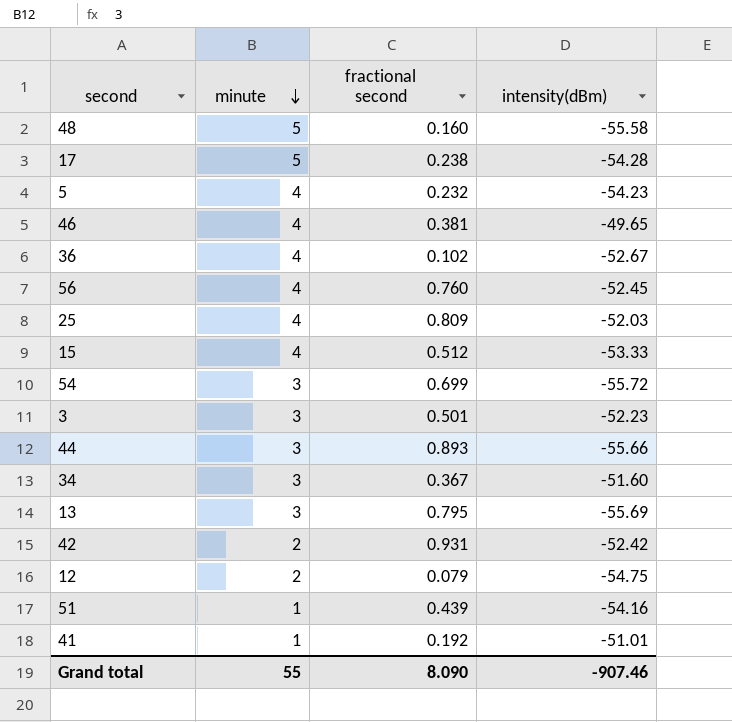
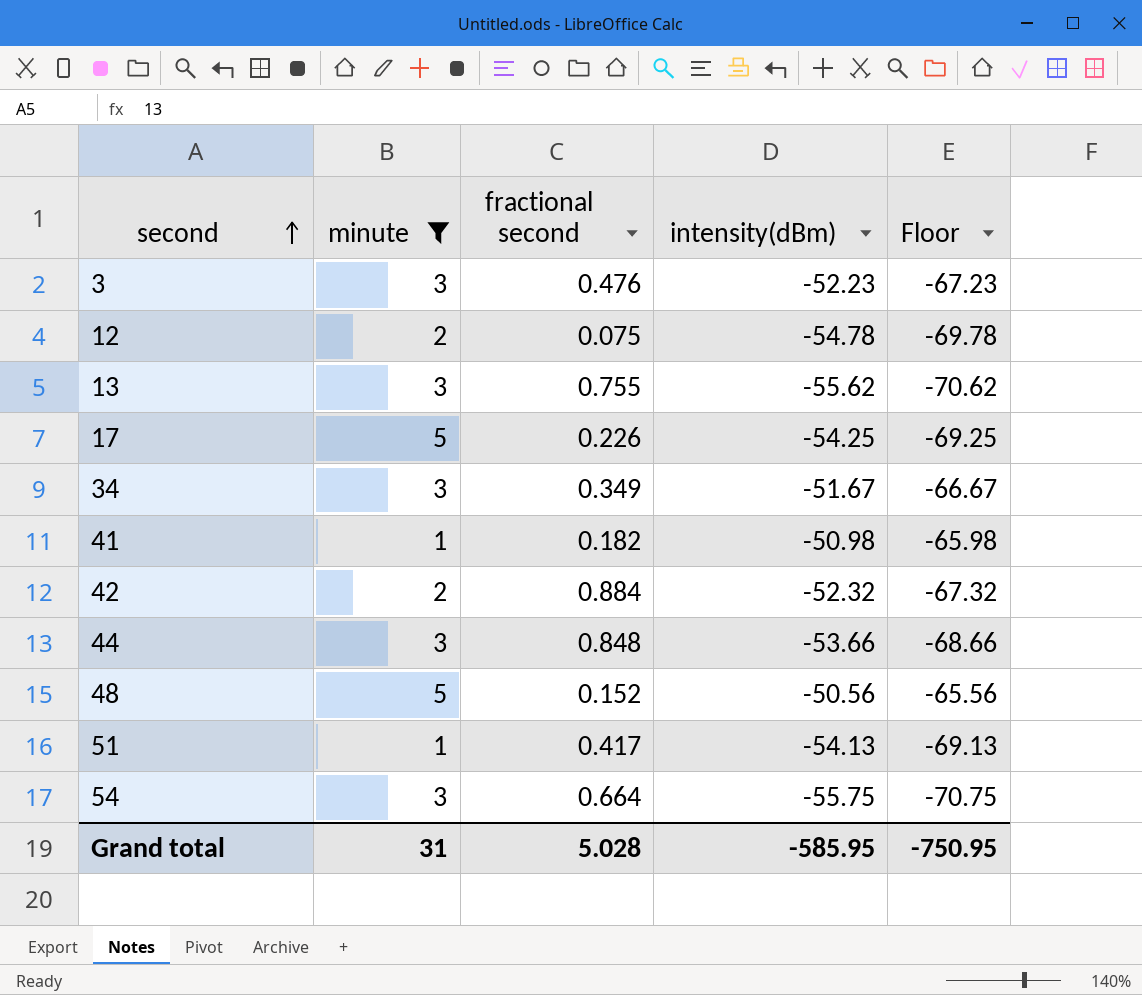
filter: none -> minute != 4
row order: minute descending -> second ascending
column Floor | formula: none -> [intensity(dBm)] - 15
3 | fractional second: 0.501 -> 0.476
12 | fractional second: 0.079 -> 0.075
12 | intensity(dBm): -54.75 -> -54.78
13 | fractional second: 0.795 -> 0.755
13 | intensity(dBm): -55.69 -> -55.62
17 | fractional second: 0.238 -> 0.226
17 | intensity(dBm): -54.28 -> -54.25
34 | fractional second: 0.367 -> 0.349
34 | intensity(dBm): -51.60 -> -51.67
41 | fractional second: 0.192 -> 0.182
41 | intensity(dBm): -51.01 -> -50.98
42 | fractional second: 0.931 -> 0.884
42 | intensity(dBm): -52.42 -> -52.32
44 | fractional second: 0.893 -> 0.848
44 | intensity(dBm): -55.66 -> -53.66
48 | fractional second: 0.160 -> 0.152
48 | intensity(dBm): -55.58 -> -50.56
51 | fractional second: 0.439 -> 0.417
51 | intensity(dBm): -54.16 -> -54.13
54 | fractional second: 0.699 -> 0.664
54 | intensity(dBm): -55.72 -> -55.75
Grand total | minute: 55 -> 31
Grand total | fractional second: 8.090 -> 5.028
Grand total | intensity(dBm): -907.46 -> -585.95

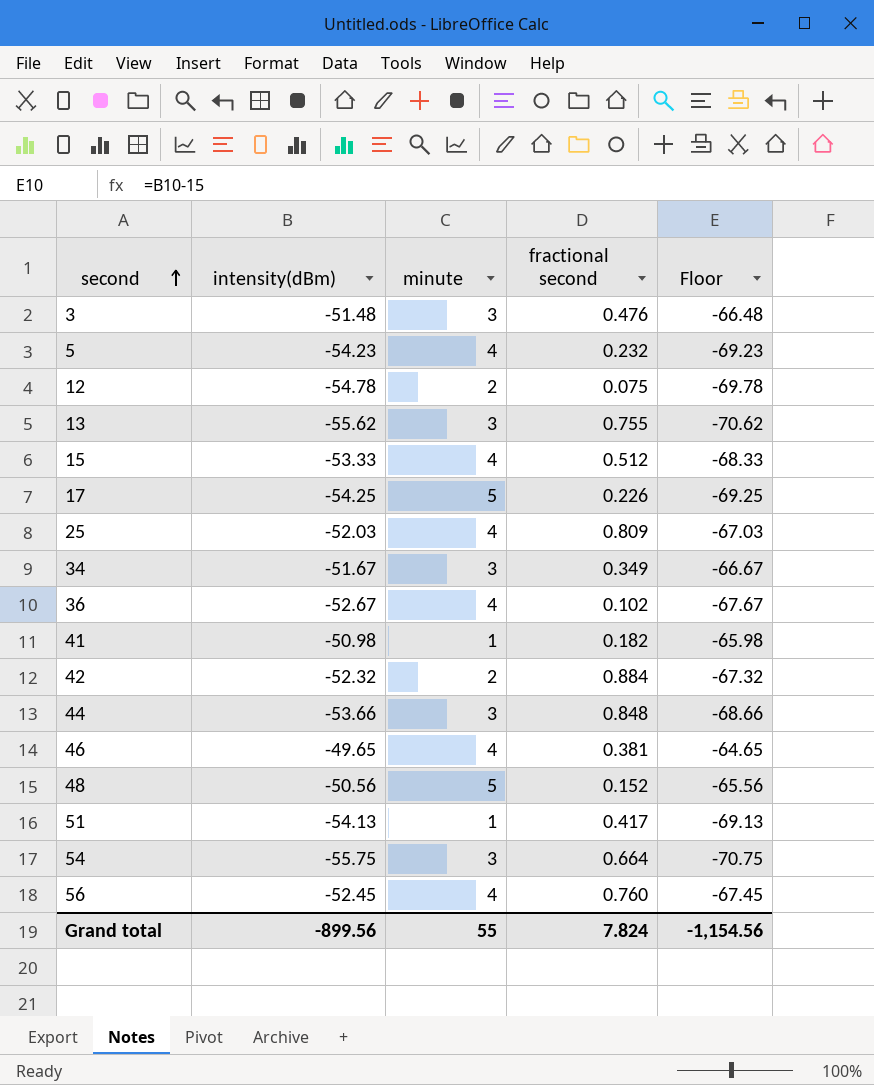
filter: minute != 4 -> none
column intensity(dBm) | position: 4 -> 2
3 | intensity(dBm): -52.23 -> -51.48
3 | Floor: -67.23 -> -66.48
Grand total | intensity(dBm): -585.95 -> -899.56
Grand total | minute: 31 -> 55
Grand total | fractional second: 5.028 -> 7.824
Grand total | Floor: -750.95 -> -1,154.56

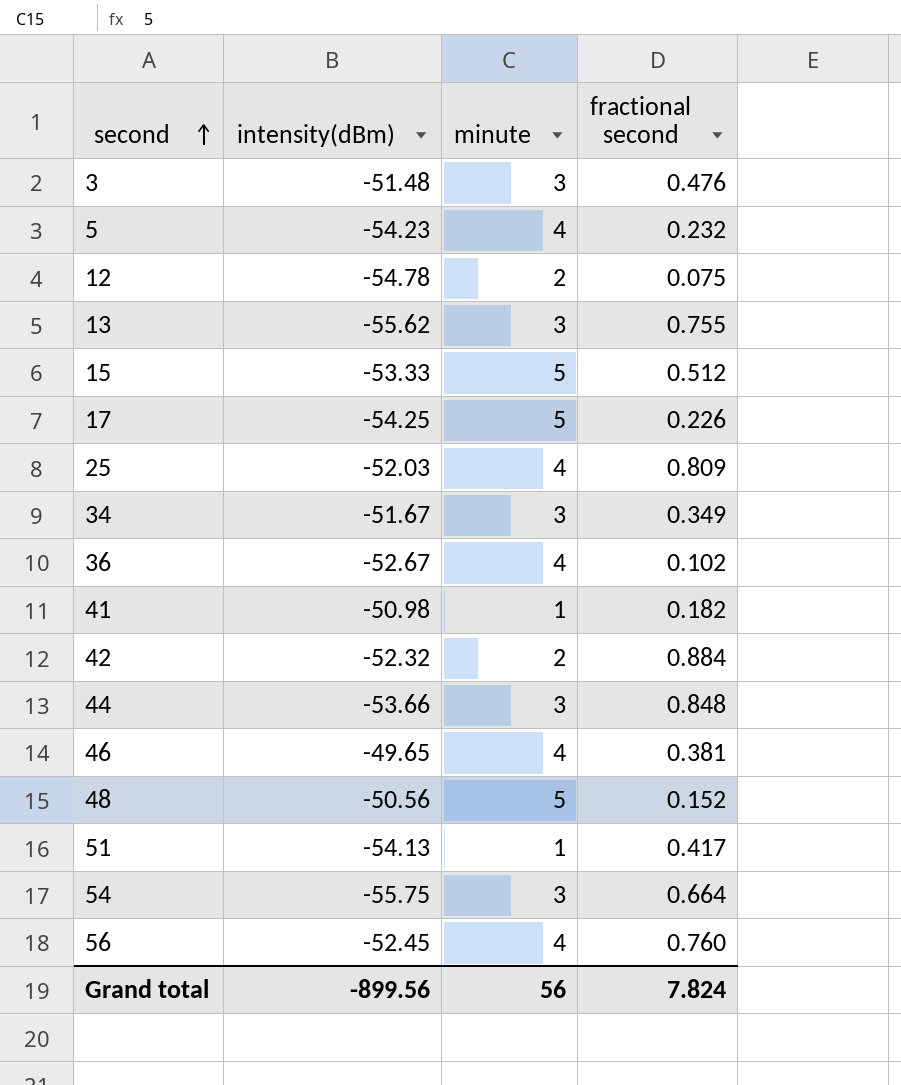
column Floor | formula: [intensity(dBm)] - 15 -> none
15 | minute: 4 -> 5
Grand total | minute: 55 -> 56

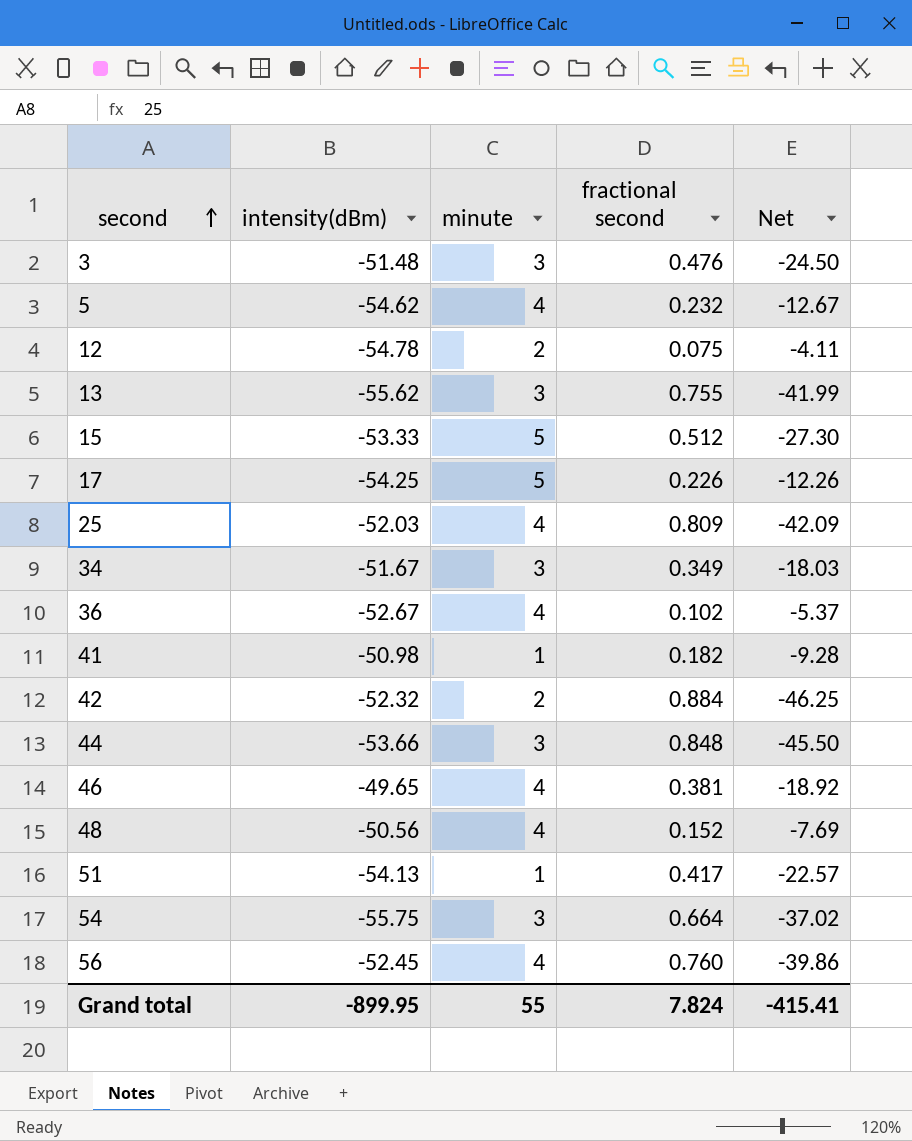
column Net | formula: none -> [intensity(dBm)] * [fractional second]
5 | intensity(dBm): -54.23 -> -54.62
48 | minute: 5 -> 4
Grand total | intensity(dBm): -899.56 -> -899.95
Grand total | minute: 56 -> 55

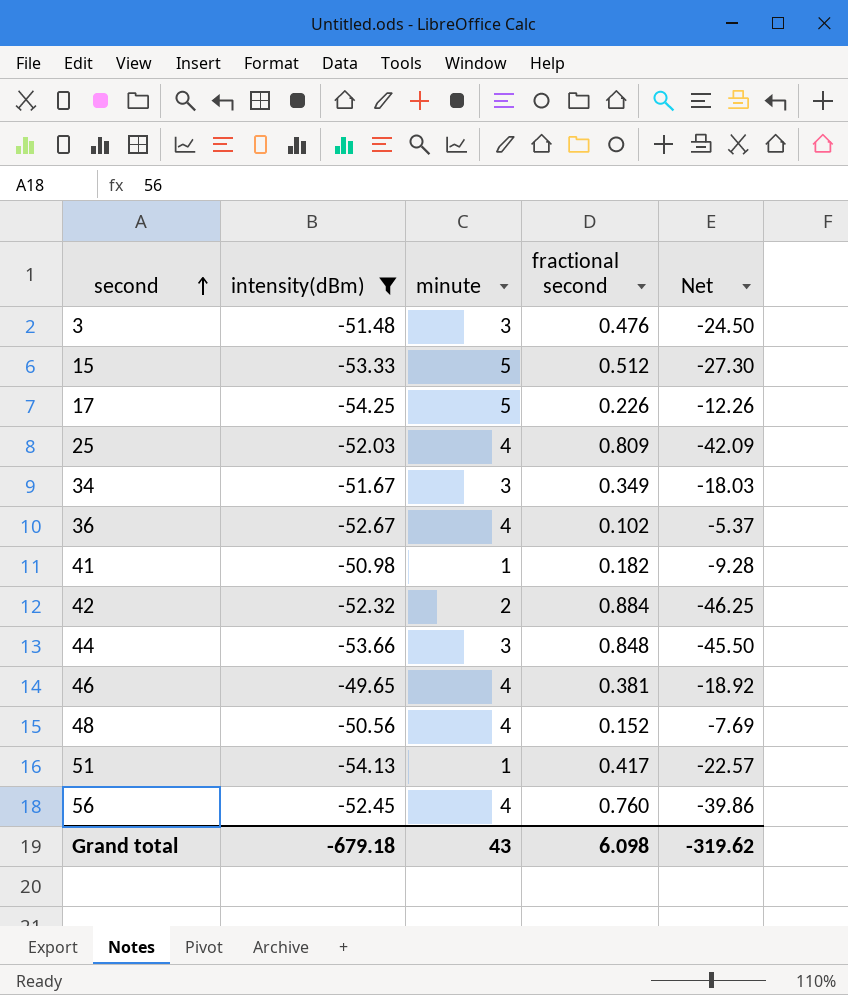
filter: none -> intensity(dBm) >= -54.25
Grand total | intensity(dBm): -899.95 -> -679.18
Grand total | minute: 55 -> 43
Grand total | fractional second: 7.824 -> 6.098
Grand total | Net: -415.41 -> -319.62

